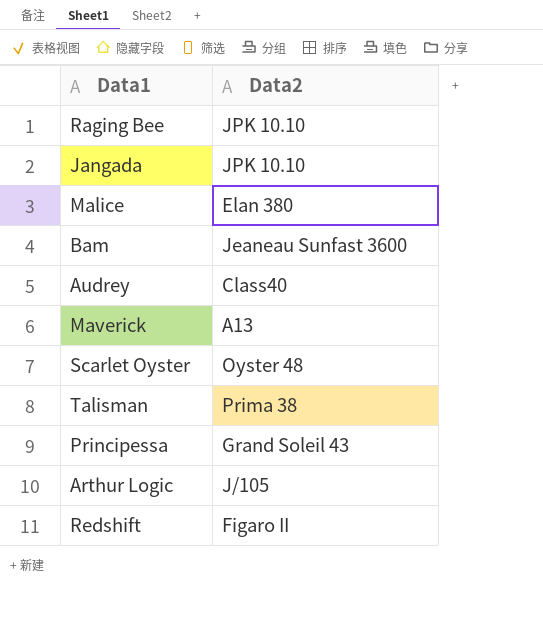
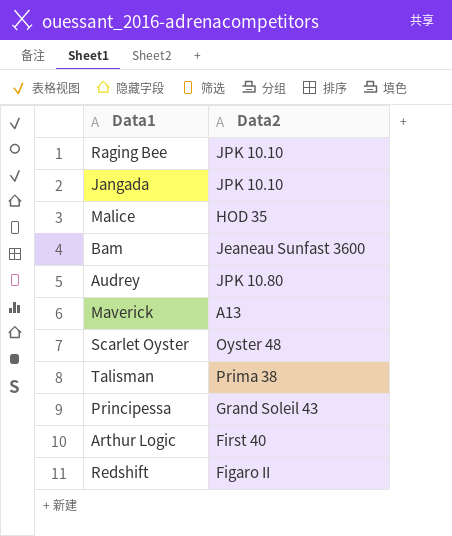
Malice | Data2: Elan 380 -> HOD 35
Audrey | Data2: Class40 -> JPK 10.80
Arthur Logic | Data2: J/105 -> First 40

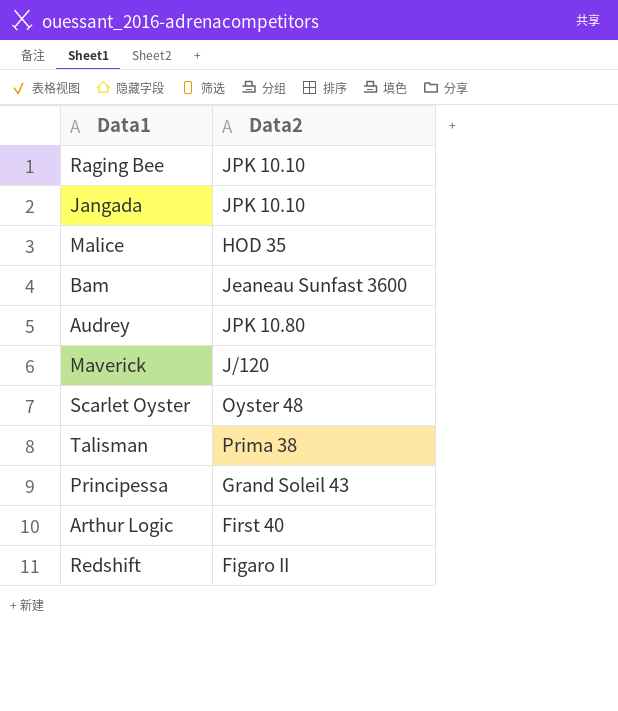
Maverick | Data2: A13 -> J/120

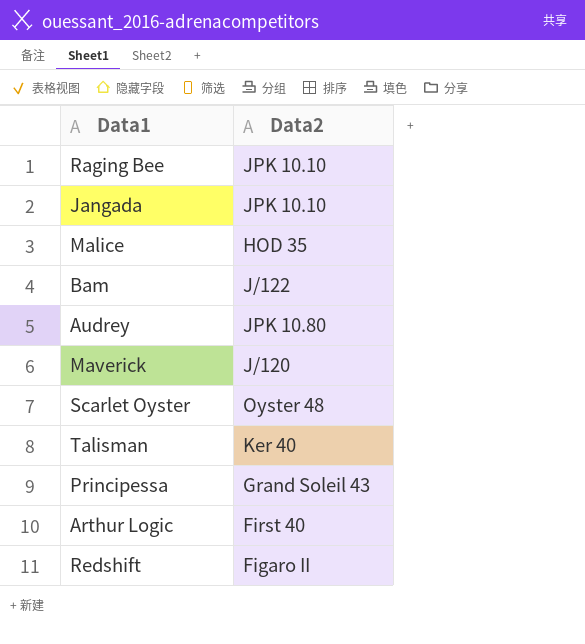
Bam | Data2: Jeaneau Sunfast 3600 -> J/122
Talisman | Data2: Prima 38 -> Ker 40

